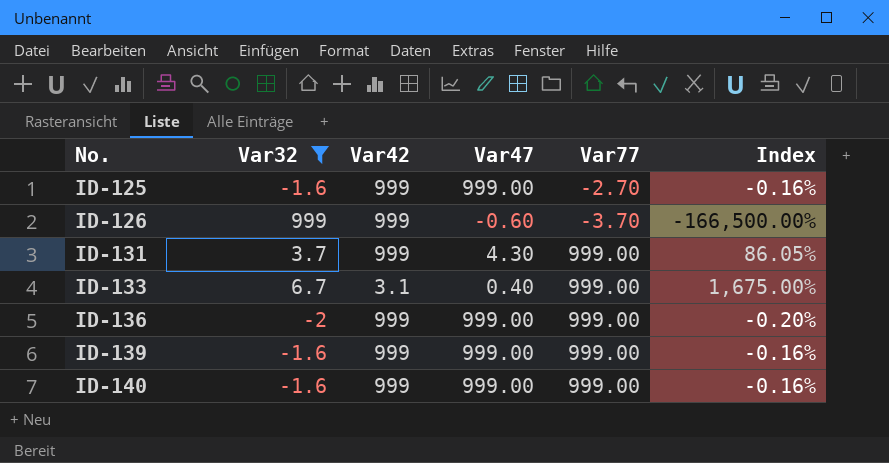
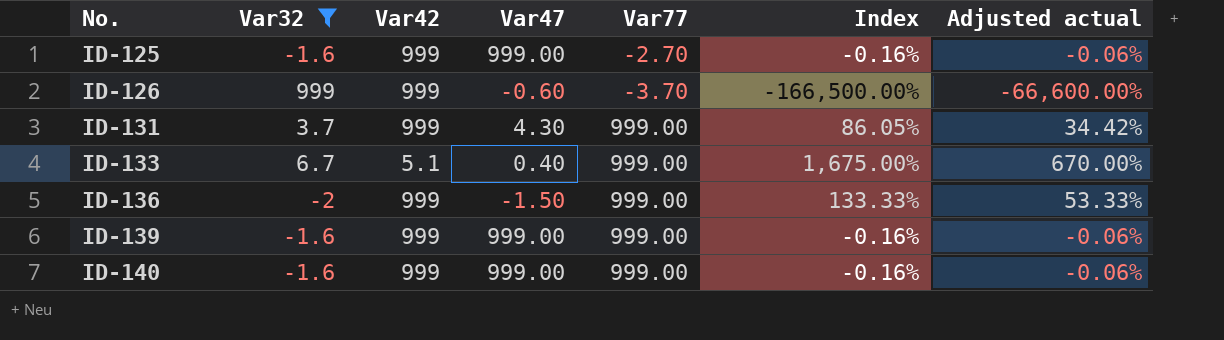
column Adjusted actual | formula: none -> [Index] * 0.4
ID-133 | Var42: 3.1 -> 5.1
ID-136 | Var47: 999.00 -> -1.50
ID-136 | Index: -0.20% -> 133.33%

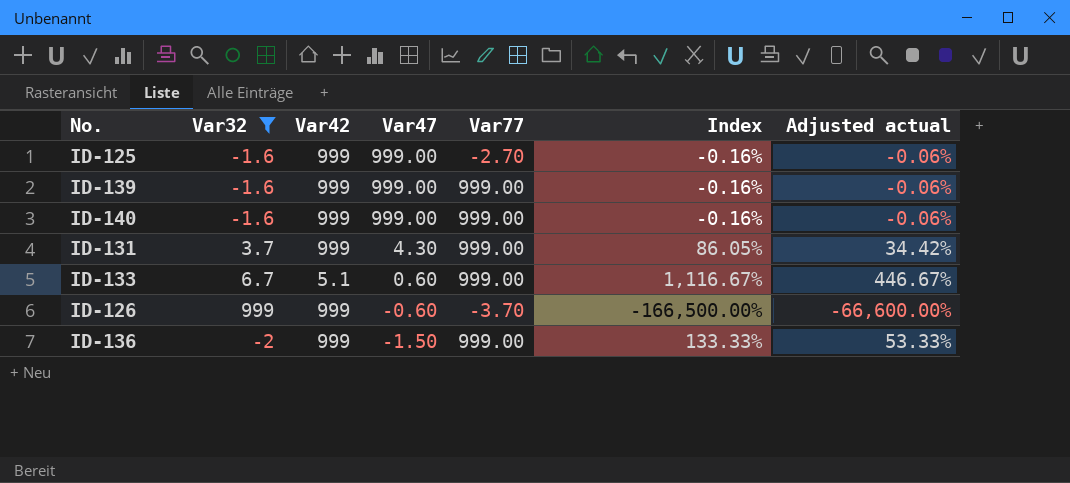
row order: No. ascending -> Var47 descending
ID-133 | Var47: 0.40 -> 0.60
ID-133 | Index: 1,675.00% -> 1,116.67%
ID-133 | Adjusted actual: 670.00% -> 446.67%

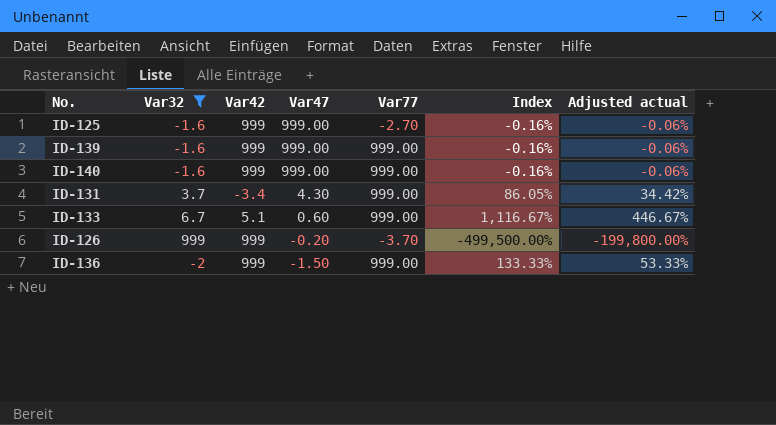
ID-131 | Var42: 999 -> -3.4
ID-126 | Var47: -0.60 -> -0.20
ID-126 | Index: -166,500.00% -> -499,500.00%
ID-126 | Adjusted actual: -66,600.00% -> -199,800.00%

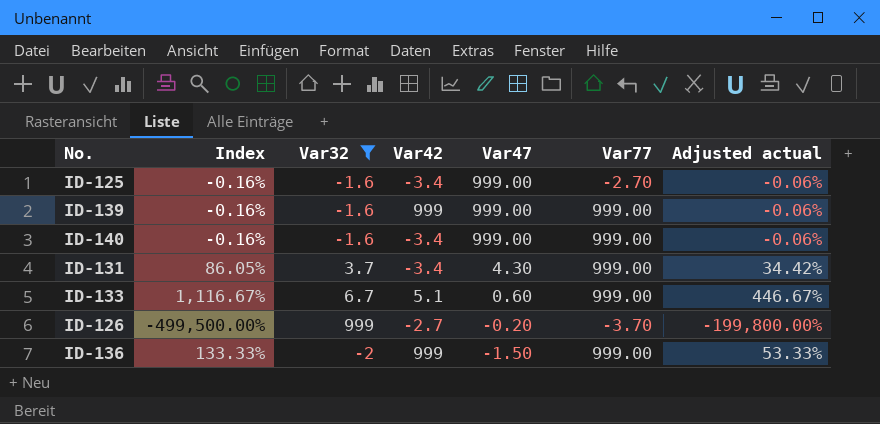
column Index | position: 6 -> 2
ID-125 | Var42: 999 -> -3.4
ID-140 | Var42: 999 -> -3.4
ID-126 | Var42: 999 -> -2.7

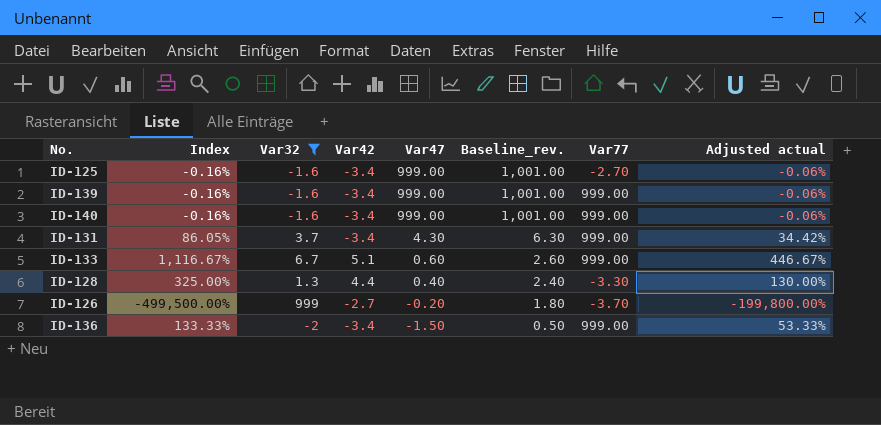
column Baseline_rev. | formula: none -> [Var47] + 2
ID-139 | Var42: 999 -> -3.4
row ID-128: none -> 325.00% | 1.3 | 4.4 | 0.40 | 2.40 | -3.30 | 130.00%
ID-136 | Var42: 999 -> -3.4

